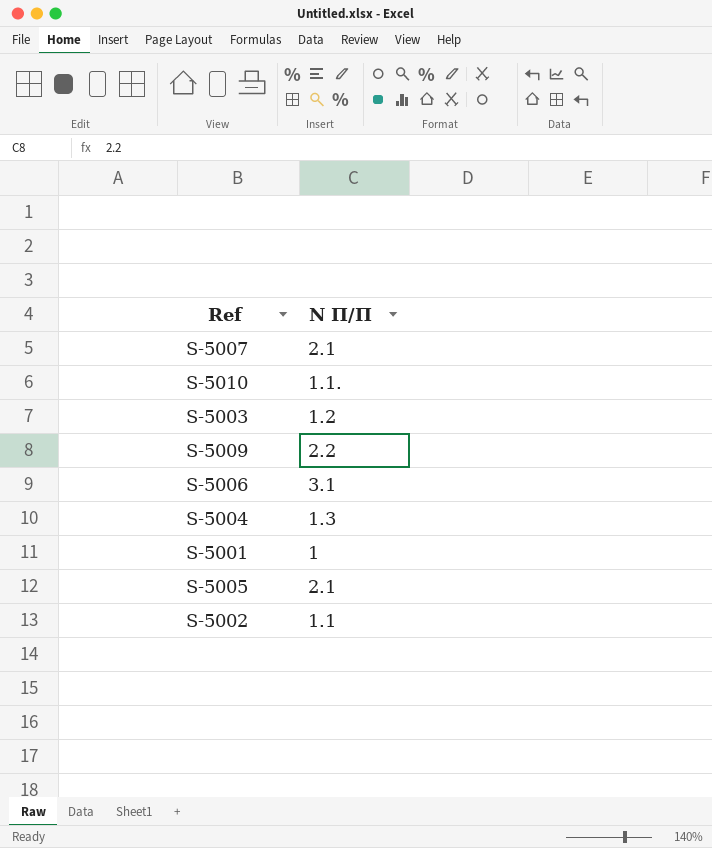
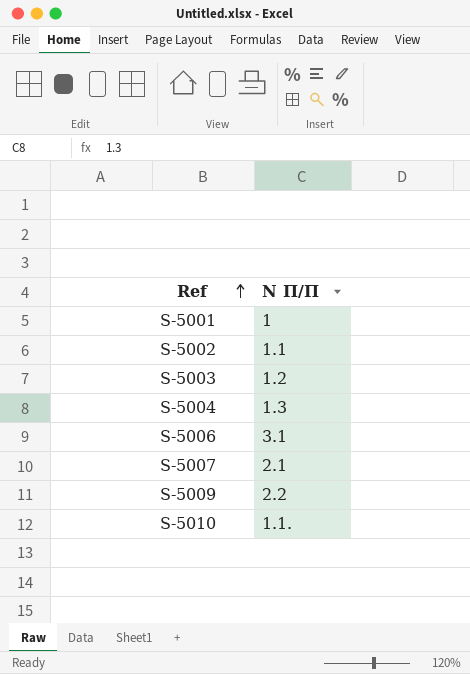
row order: none -> Ref ascending
row S-5005: 2.1 -> none

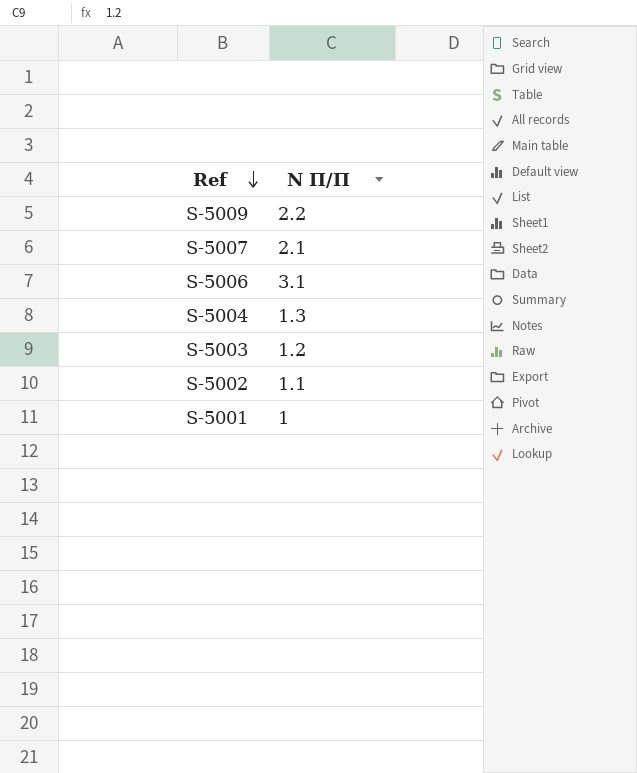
row order: Ref ascending -> Ref descending
row S-5010: 1.1. -> none

